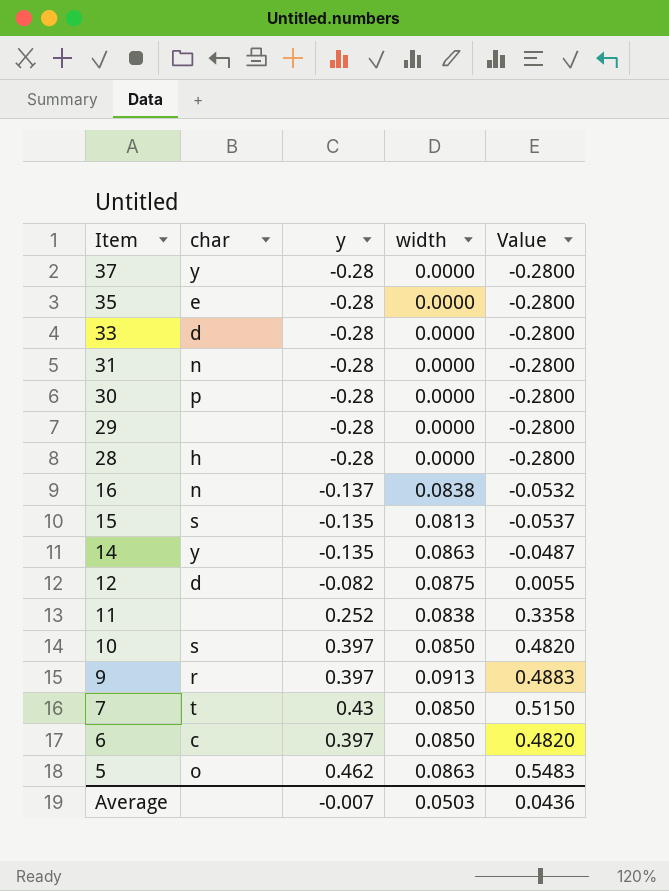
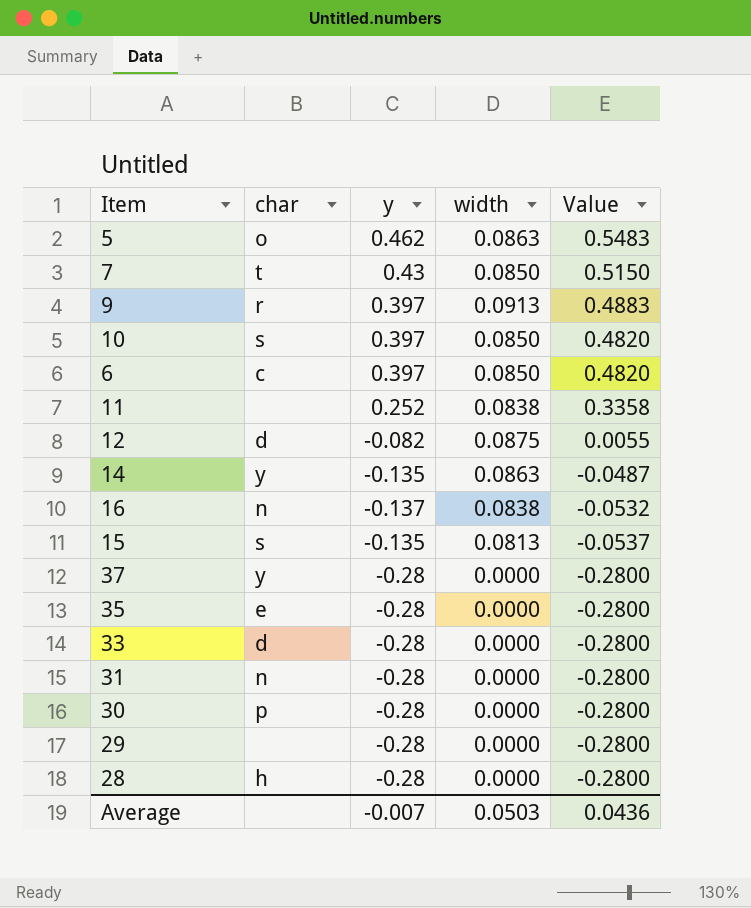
row order: Item descending -> Value descending

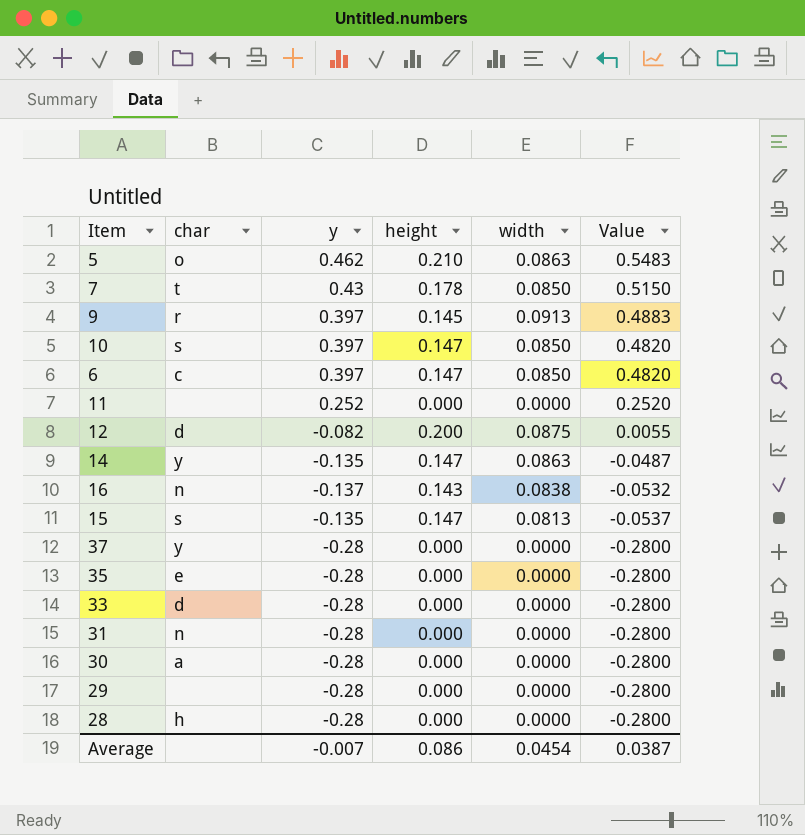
column height | position: none -> 4
11 | width: 0.0838 -> 0.0000
11 | Value: 0.3358 -> 0.2520
30 | char: p -> a
Average | width: 0.0503 -> 0.0454
Average | Value: 0.0436 -> 0.0387

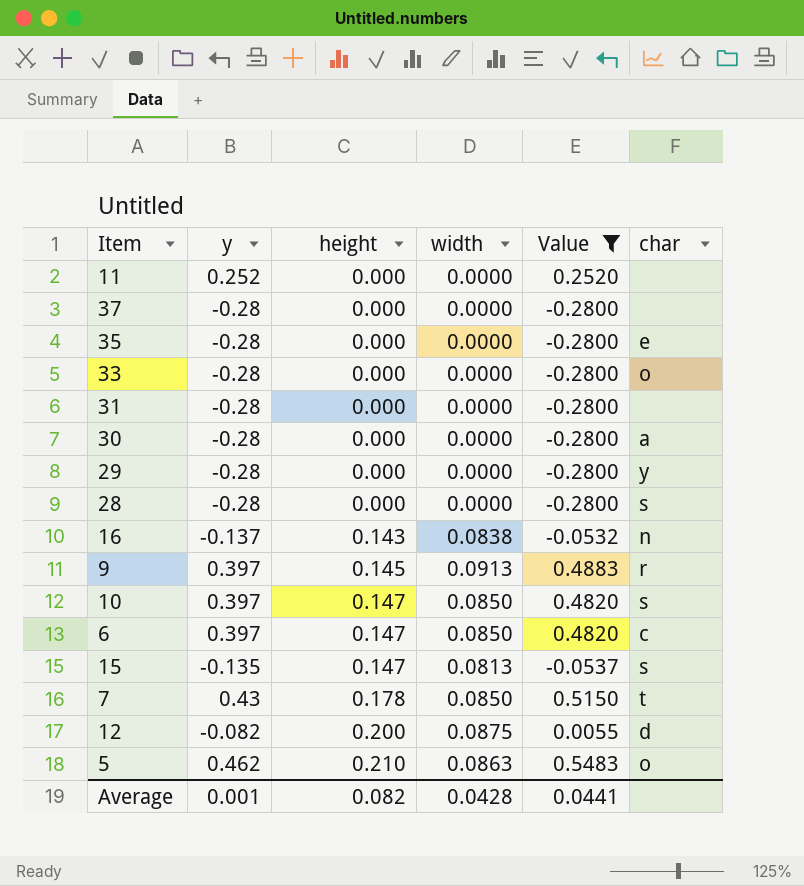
filter: none -> Value != -0.0487
row order: Value descending -> height ascending
column char | position: 2 -> 6
37 | char: y -> none
33 | char: d -> o
31 | char: n -> none
29 | char: none -> y
28 | char: h -> s
Average | y: -0.007 -> 0.001
Average | height: 0.086 -> 0.082
Average | width: 0.0454 -> 0.0428
Average | Value: 0.0387 -> 0.0441

